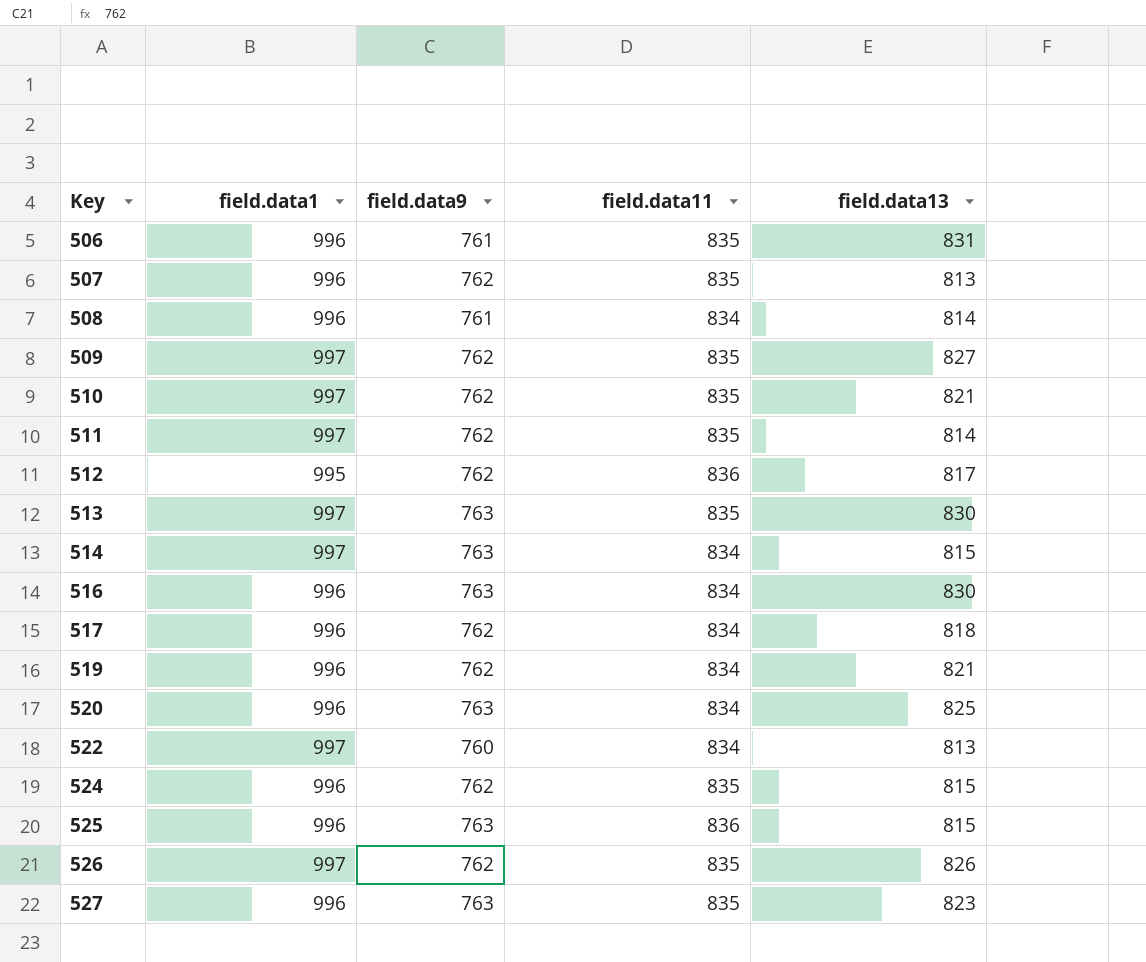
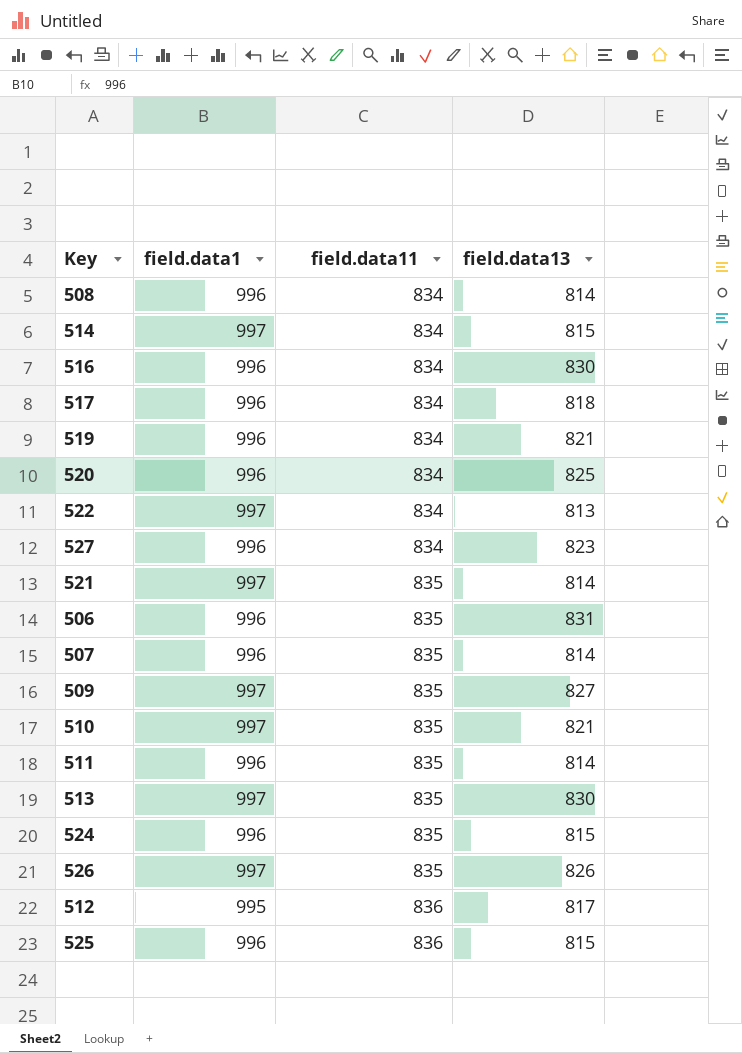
row order: Key ascending -> field.data11 ascending
column field.data9 | position: 3 -> none
527 | field.data11: 835 -> 834
row 521: none -> 997 | 835 | 814
507 | field.data13: 813 -> 814
511 | field.data1: 997 -> 996

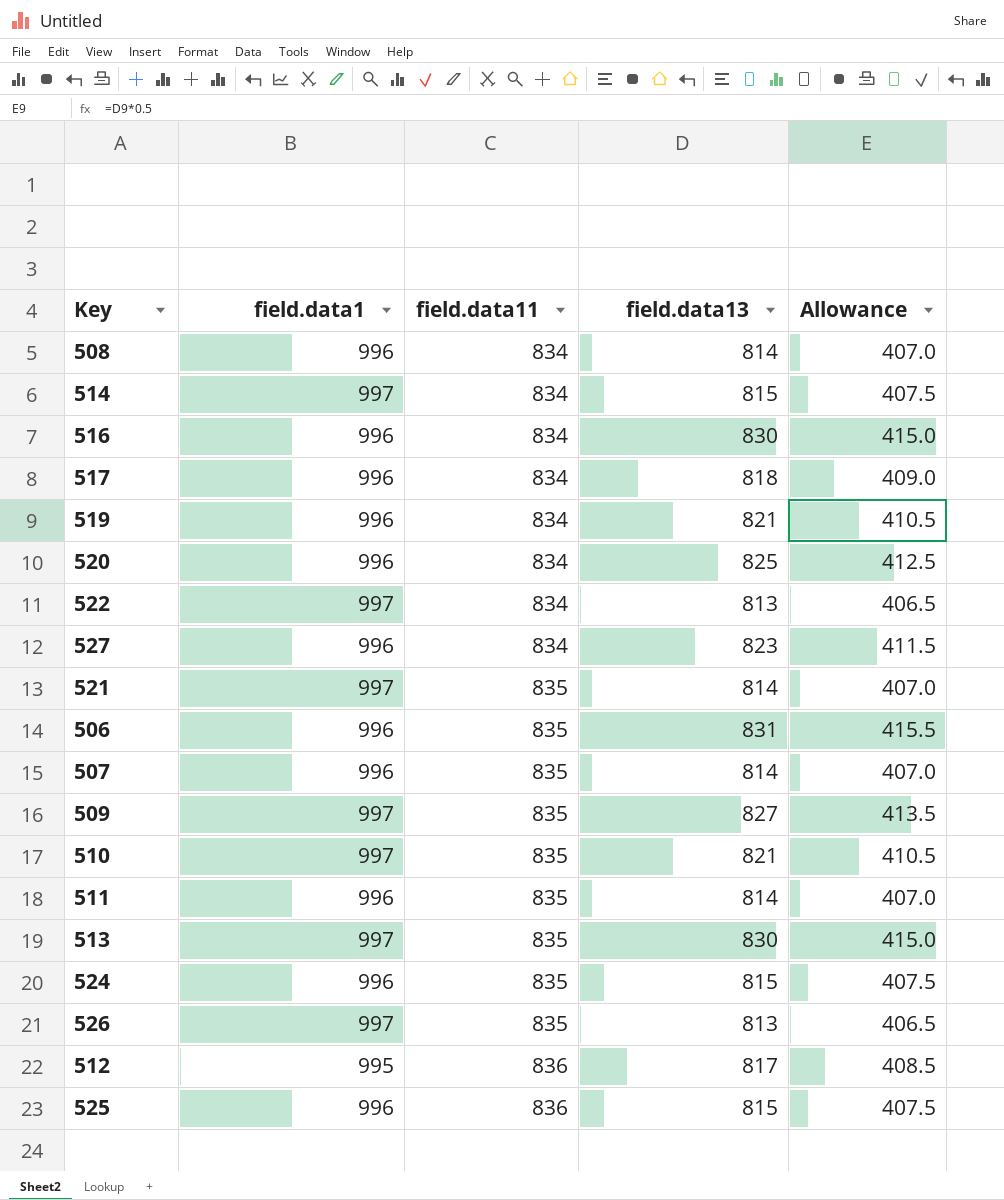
column Allowance | formula: none -> [field.data13] * 0.5
526 | field.data13: 826 -> 813

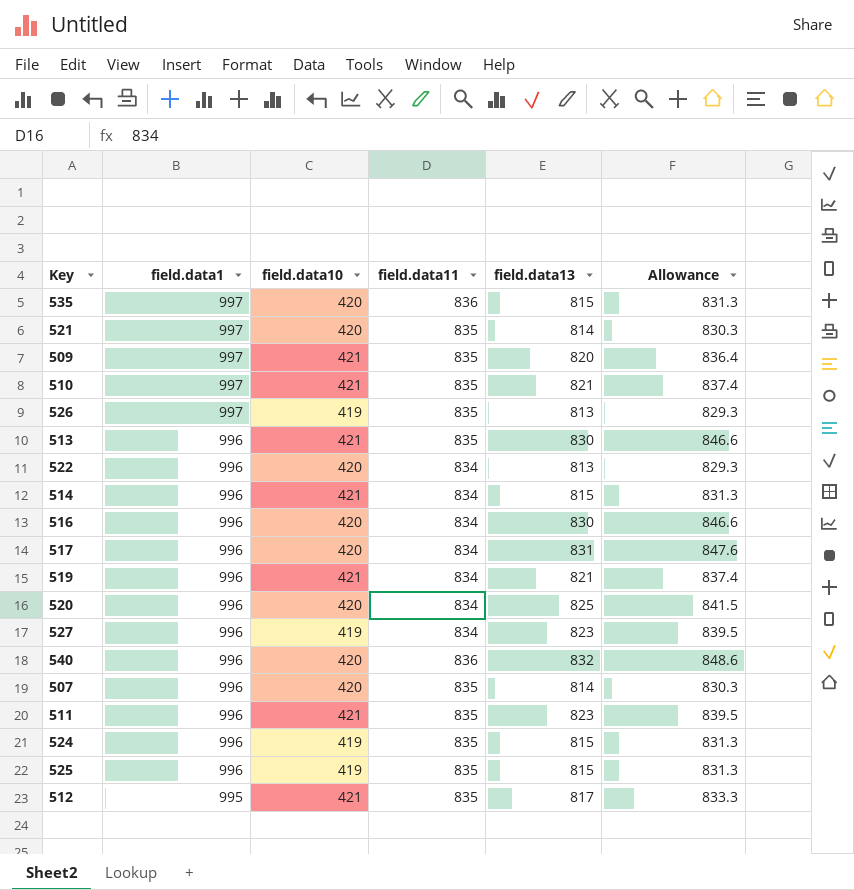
row order: field.data11 ascending -> field.data1 descending
column field.data10 | position: none -> 3
column Allowance | formula: [field.data13] * 0.5 -> [field.data13] * 1.02
row 508: 996 | 834 | 814 | 407.0 -> none
row 506: 996 | 835 | 831 | 415.5 -> none
row 535: none -> 997 | 420 | 836 | 815 | 831.3
509 | field.data13: 827 -> 820
513 | field.data1: 997 -> 996
522 | field.data1: 997 -> 996
514 | field.data1: 997 -> 996
517 | field.data13: 818 -> 831
row 540: none -> 996 | 420 | 836 | 832 | 848.6
511 | field.data13: 814 -> 823
525 | field.data11: 836 -> 835
512 | field.data11: 836 -> 835

